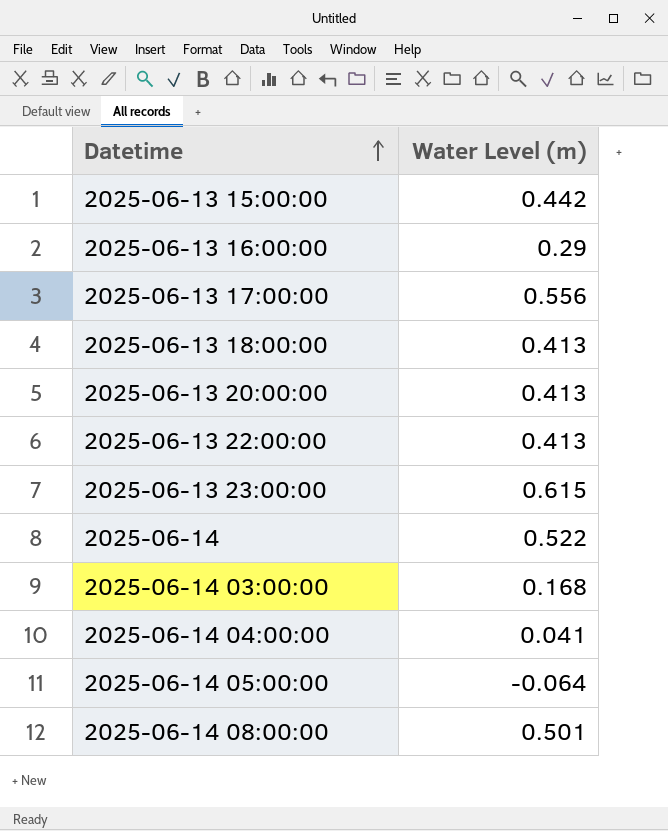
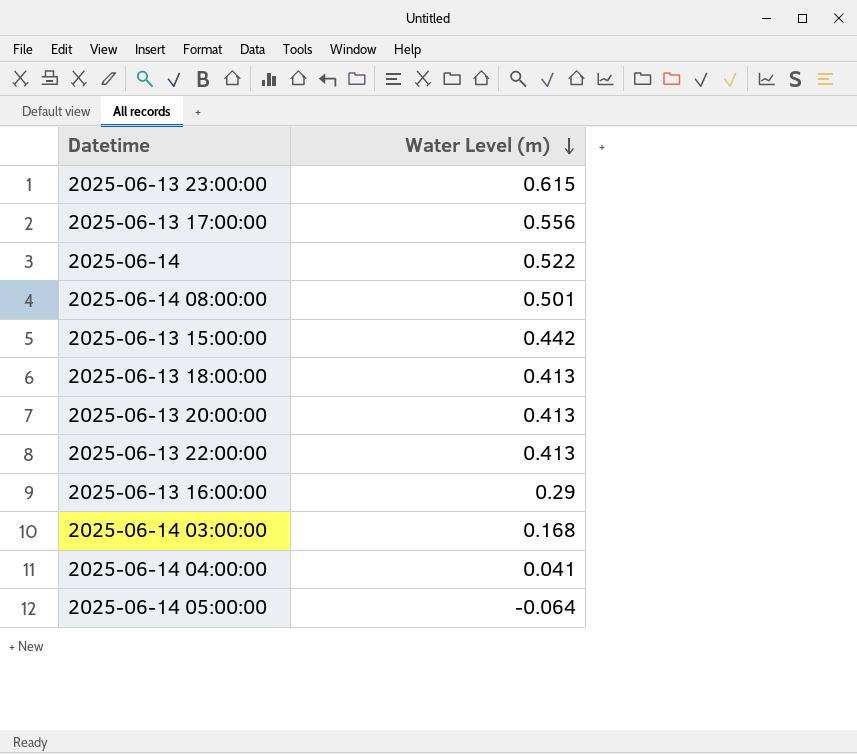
row order: Datetime ascending -> Water Level (m) descending

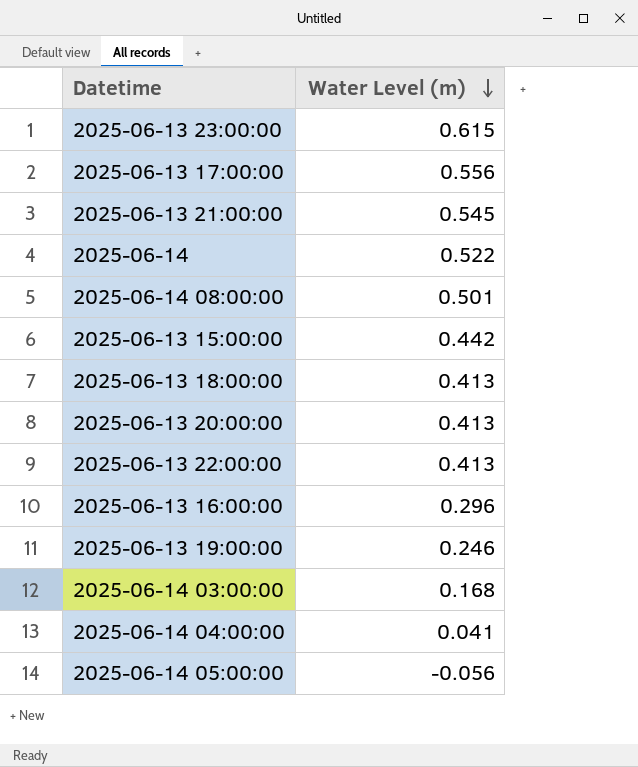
row 2025-06-13 21:00:00: none -> 0.545
2025-06-13 16:00:00 | Water Level (m): 0.29 -> 0.296
row 2025-06-13 19:00:00: none -> 0.246
2025-06-14 05:00:00 | Water Level (m): -0.064 -> -0.056

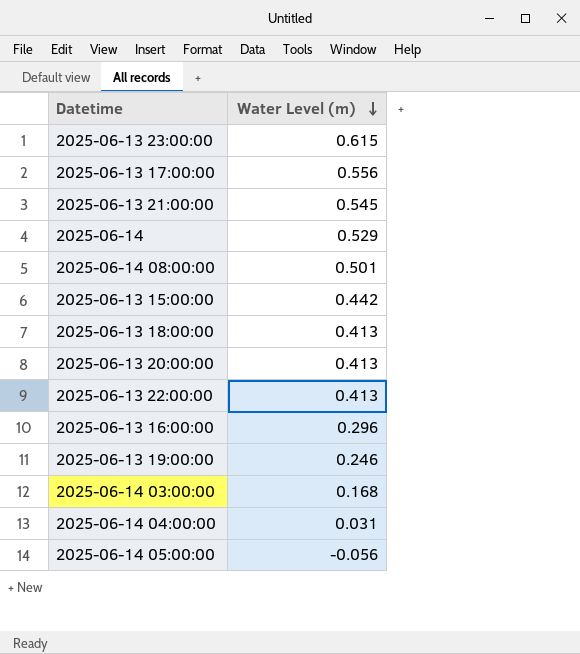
2025-06-14 | Water Level (m): 0.522 -> 0.529
2025-06-14 04:00:00 | Water Level (m): 0.041 -> 0.031

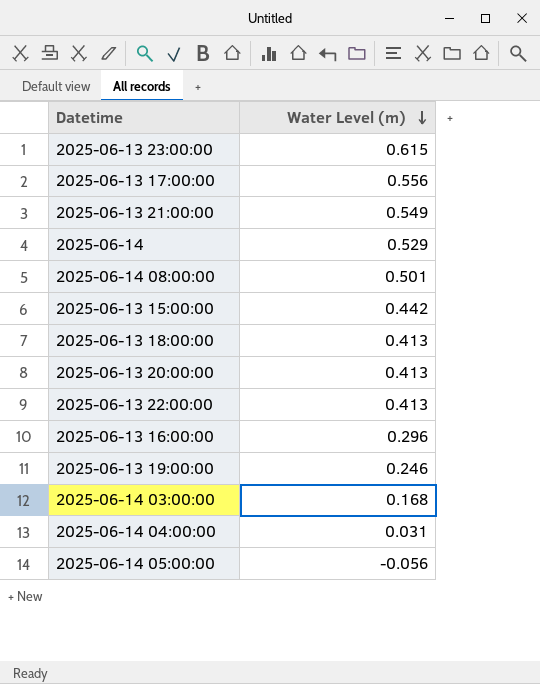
2025-06-13 21:00:00 | Water Level (m): 0.545 -> 0.549

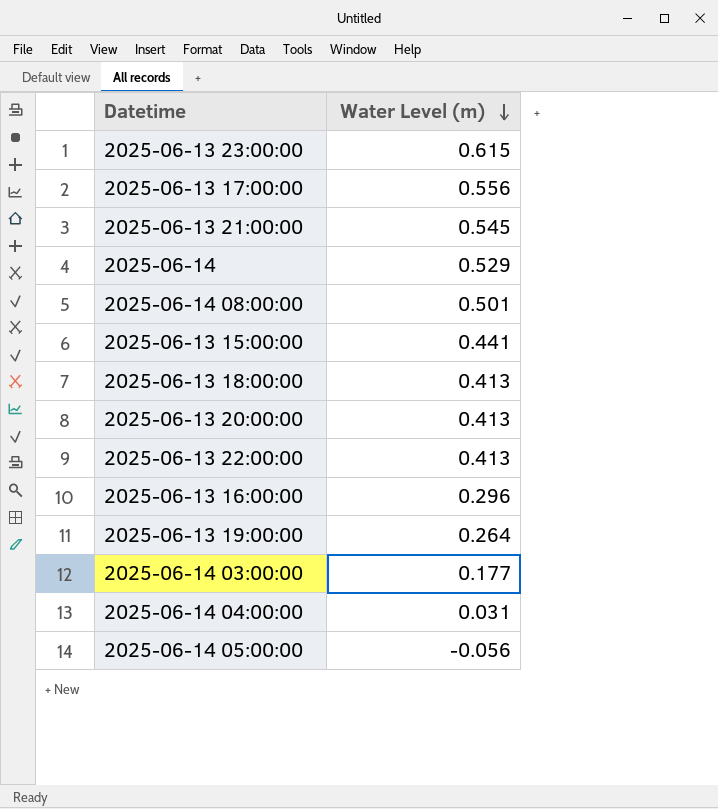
2025-06-13 21:00:00 | Water Level (m): 0.549 -> 0.545
2025-06-13 15:00:00 | Water Level (m): 0.442 -> 0.441
2025-06-13 19:00:00 | Water Level (m): 0.246 -> 0.264
2025-06-14 03:00:00 | Water Level (m): 0.168 -> 0.177

